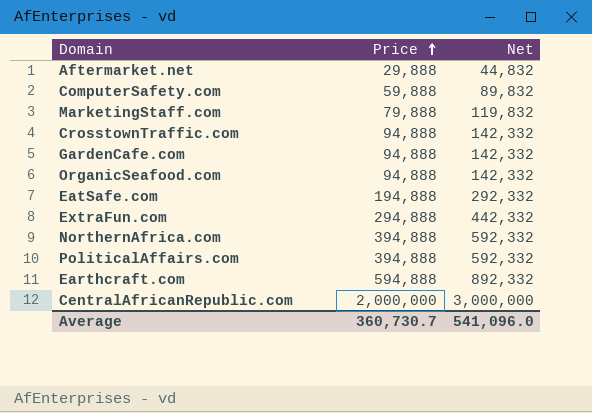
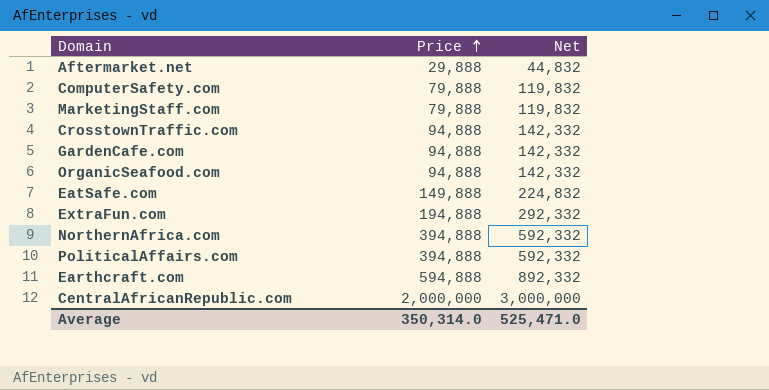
ComputerSafety.com | Price: 59,888 -> 79,888
ComputerSafety.com | Net: 89,832 -> 119,832
EatSafe.com | Price: 194,888 -> 149,888
EatSafe.com | Net: 292,332 -> 224,832
ExtraFun.com | Price: 294,888 -> 194,888
ExtraFun.com | Net: 442,332 -> 292,332
Average | Price: 360,730.7 -> 350,314.0
Average | Net: 541,096.0 -> 525,471.0

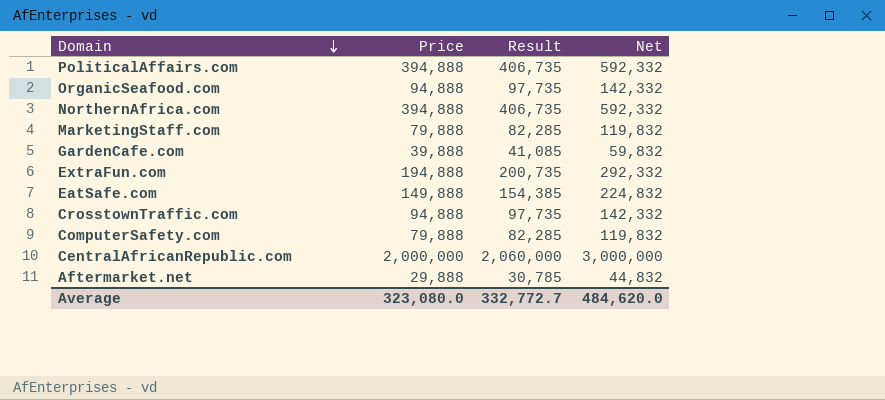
row order: Price ascending -> Domain descending
column Result | formula: none -> [Price] * 1.03
row Earthcraft.com: 594,888 | 892,332 -> none
GardenCafe.com | Price: 94,888 -> 39,888
GardenCafe.com | Net: 142,332 -> 59,832
Average | Price: 350,314.0 -> 323,080.0
Average | Net: 525,471.0 -> 484,620.0

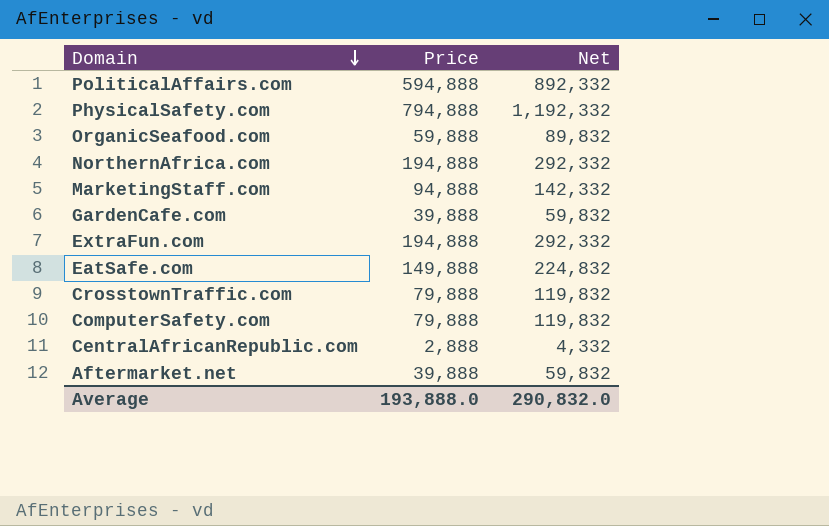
column Result | formula: [Price] * 1.03 -> none
PoliticalAffairs.com | Price: 394,888 -> 594,888
PoliticalAffairs.com | Net: 592,332 -> 892,332
row PhysicalSafety.com: none -> 794,888 | 1,192,332
OrganicSeafood.com | Price: 94,888 -> 59,888
OrganicSeafood.com | Net: 142,332 -> 89,832
NorthernAfrica.com | Price: 394,888 -> 194,888
NorthernAfrica.com | Net: 592,332 -> 292,332
MarketingStaff.com | Price: 79,888 -> 94,888
MarketingStaff.com | Net: 119,832 -> 142,332
CrosstownTraffic.com | Price: 94,888 -> 79,888
CrosstownTraffic.com | Net: 142,332 -> 119,832
CentralAfricanRepublic.com | Price: 2,000,000 -> 2,888
CentralAfricanRepublic.com | Net: 3,000,000 -> 4,332
Aftermarket.net | Price: 29,888 -> 39,888
Aftermarket.net | Net: 44,832 -> 59,832
Average | Price: 323,080.0 -> 193,888.0
Average | Net: 484,620.0 -> 290,832.0

